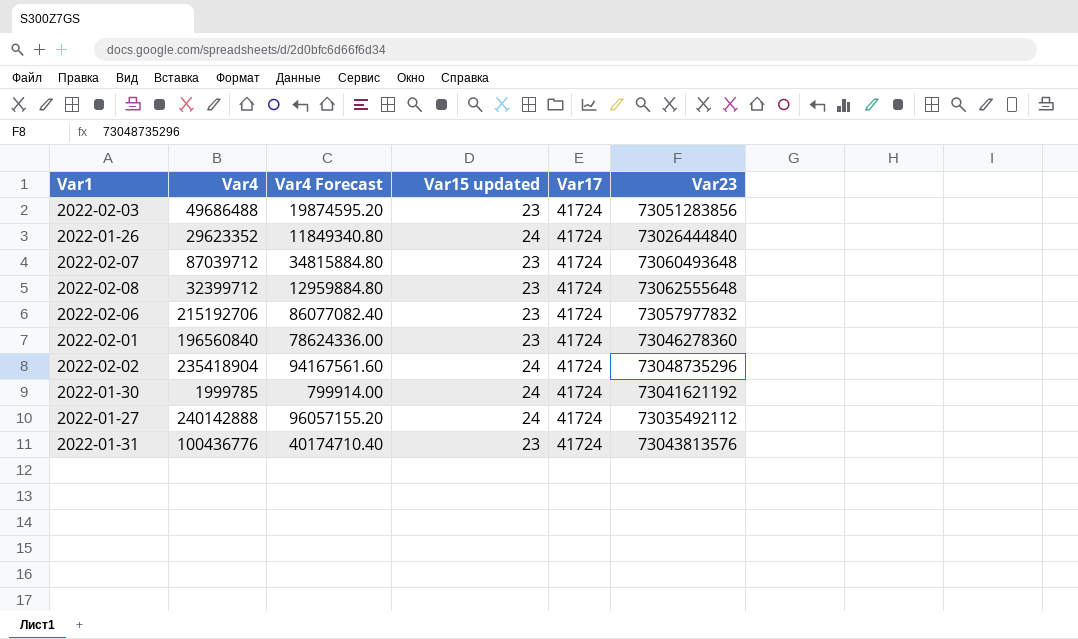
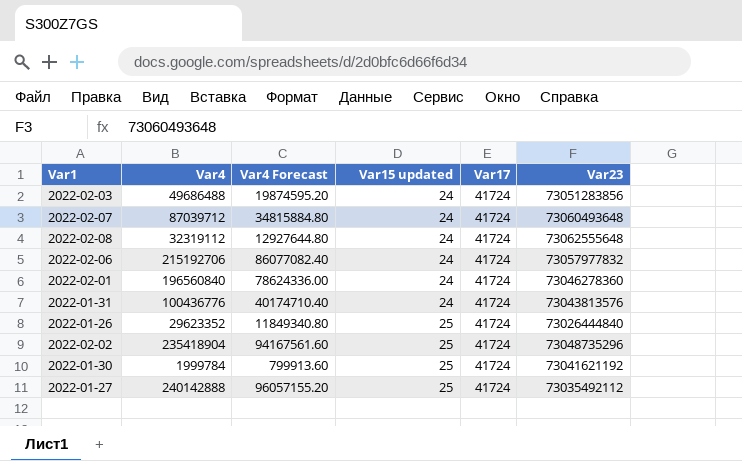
row order: none -> Var15 updated ascending
2022-02-03 | Var15 updated: 23 -> 24
2022-02-07 | Var15 updated: 23 -> 24
2022-02-08 | Var4: 32399712 -> 32319112
2022-02-08 | Var4 Forecast: 12959884.80 -> 12927644.80
2022-02-08 | Var15 updated: 23 -> 24
2022-02-06 | Var15 updated: 23 -> 24
2022-02-01 | Var15 updated: 23 -> 24
2022-01-31 | Var15 updated: 23 -> 24
2022-01-26 | Var15 updated: 24 -> 25
2022-02-02 | Var15 updated: 24 -> 25
2022-01-30 | Var4: 1999785 -> 1999784
2022-01-30 | Var4 Forecast: 799914.00 -> 799913.60
2022-01-30 | Var15 updated: 24 -> 25
2022-01-27 | Var15 updated: 24 -> 25

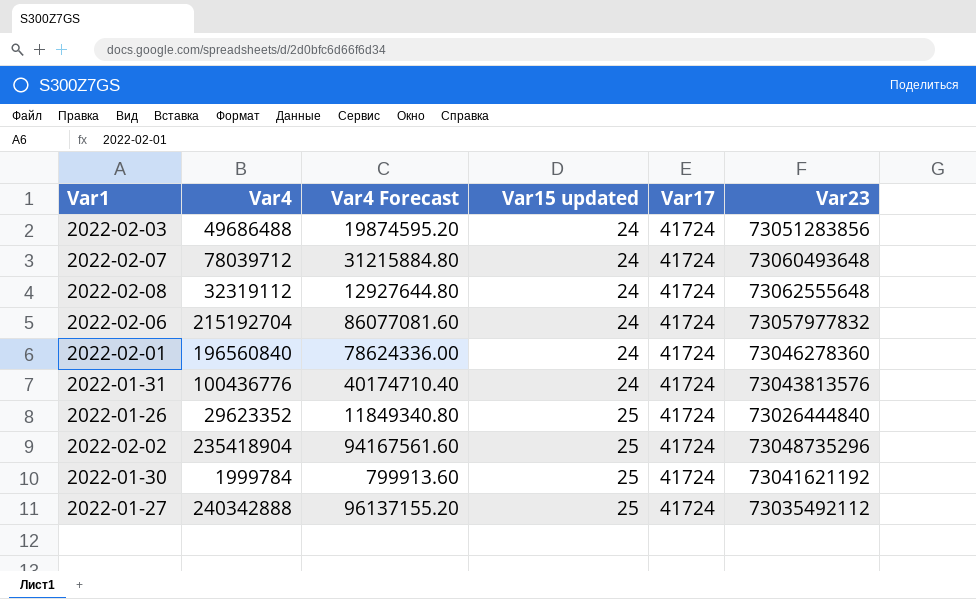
2022-02-07 | Var4: 87039712 -> 78039712
2022-02-07 | Var4 Forecast: 34815884.80 -> 31215884.80
2022-02-06 | Var4: 215192706 -> 215192704
2022-02-06 | Var4 Forecast: 86077082.40 -> 86077081.60
2022-01-27 | Var4: 240142888 -> 240342888
2022-01-27 | Var4 Forecast: 96057155.20 -> 96137155.20

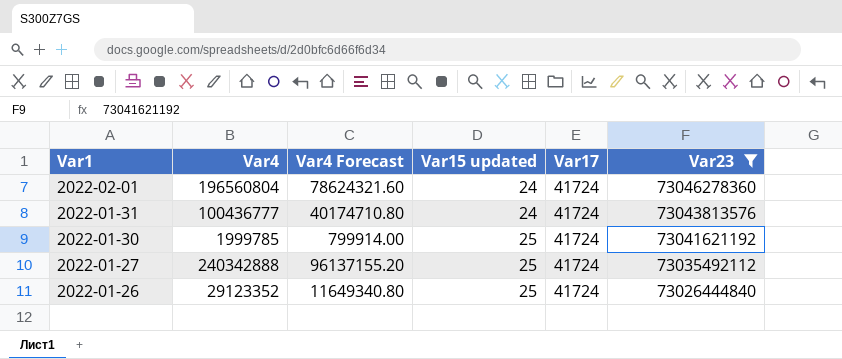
filter: none -> Var23 <= 73046278360
row order: Var15 updated ascending -> Var1 descending
2022-02-01 | Var4: 196560840 -> 196560804
2022-02-01 | Var4 Forecast: 78624336.00 -> 78624321.60
2022-01-31 | Var4: 100436776 -> 100436777
2022-01-31 | Var4 Forecast: 40174710.40 -> 40174710.80
2022-01-30 | Var4: 1999784 -> 1999785
2022-01-30 | Var4 Forecast: 799913.60 -> 799914.00
2022-01-26 | Var4: 29623352 -> 29123352
2022-01-26 | Var4 Forecast: 11849340.80 -> 11649340.80

